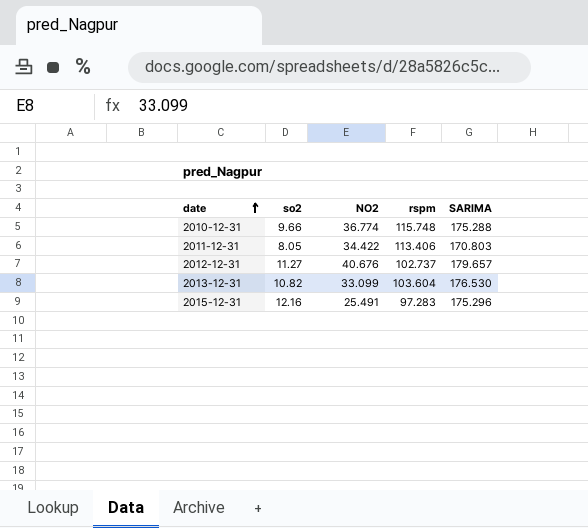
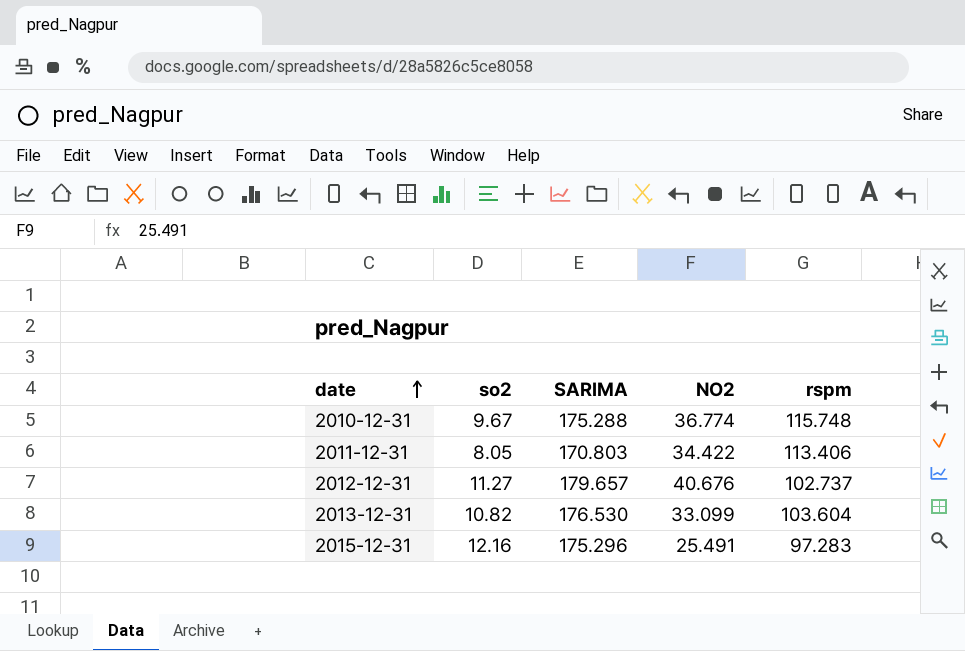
column SARIMA | position: 5 -> 3
2010-12-31 | so2: 9.66 -> 9.67

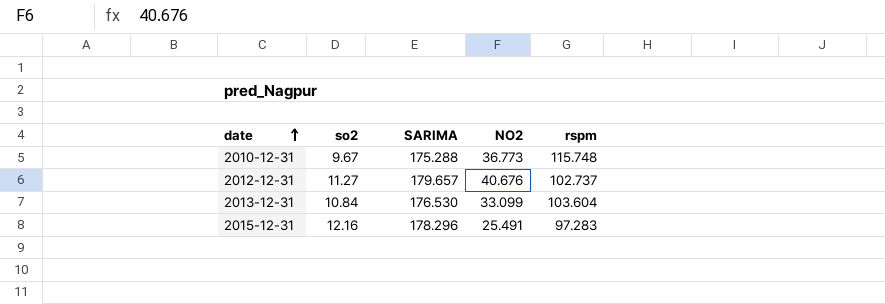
row 2011-12-31: 8.05 | 170.803 | 34.422 | 113.406 -> none
2010-12-31 | NO2: 36.774 -> 36.773
2013-12-31 | so2: 10.82 -> 10.84
2015-12-31 | SARIMA: 175.296 -> 178.296

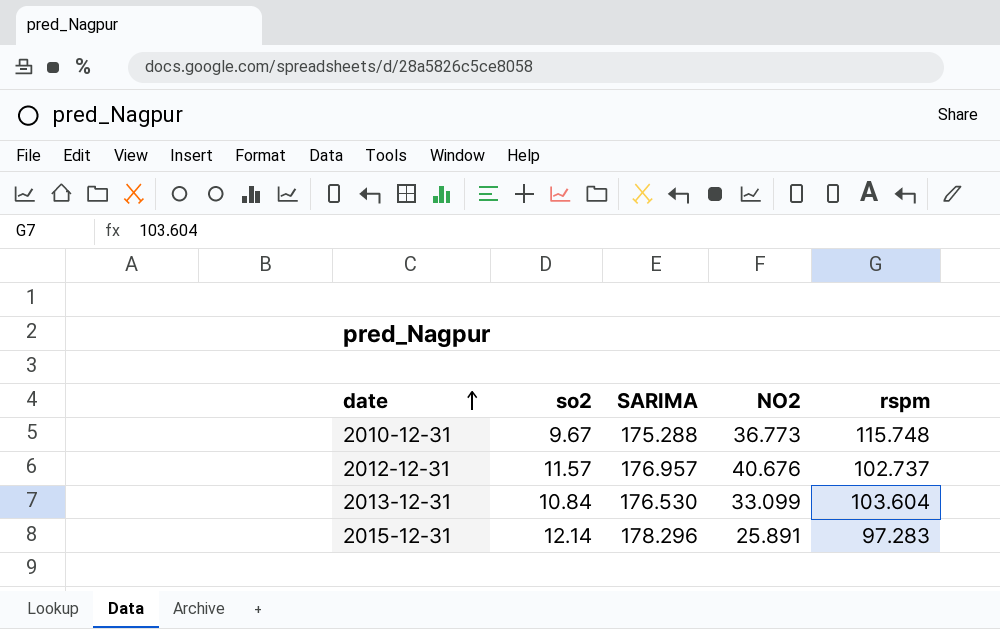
2012-12-31 | so2: 11.27 -> 11.57
2012-12-31 | SARIMA: 179.657 -> 176.957
2015-12-31 | so2: 12.16 -> 12.14
2015-12-31 | NO2: 25.491 -> 25.891

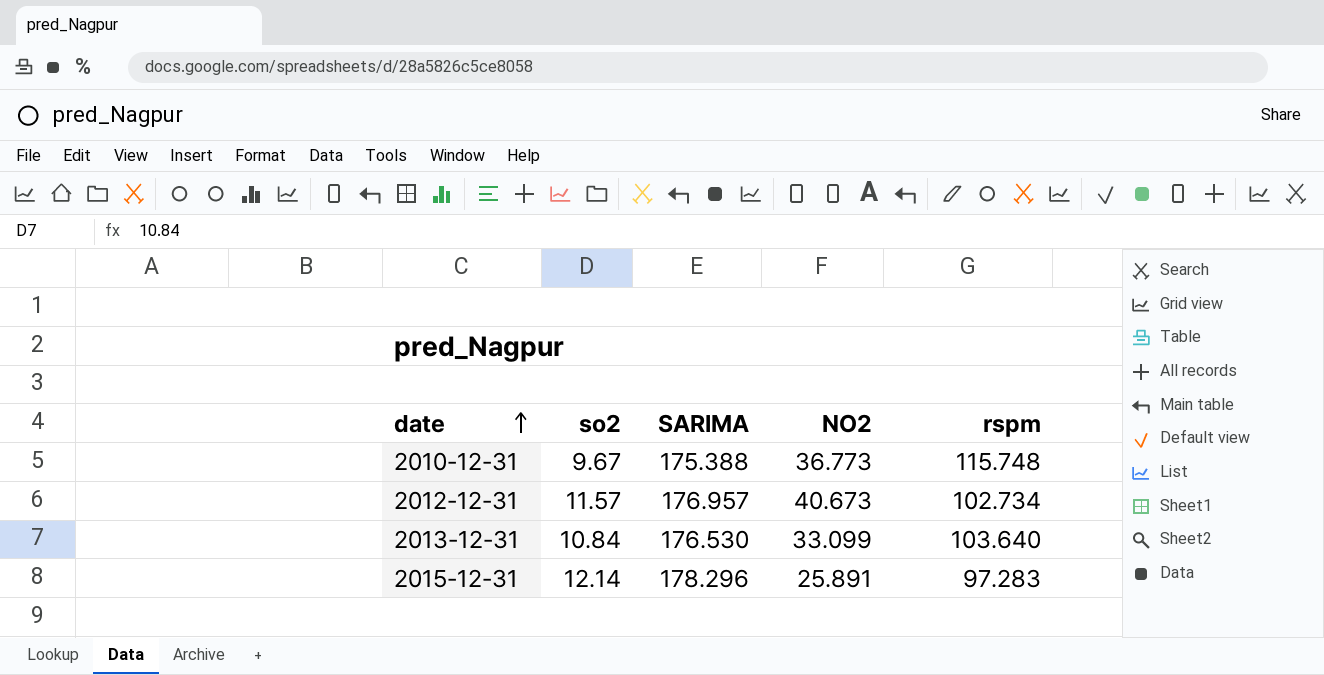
2010-12-31 | SARIMA: 175.288 -> 175.388
2012-12-31 | NO2: 40.676 -> 40.673
2012-12-31 | rspm: 102.737 -> 102.734
2013-12-31 | rspm: 103.604 -> 103.640

